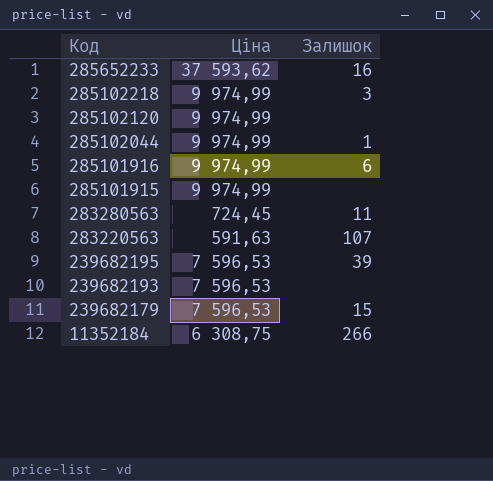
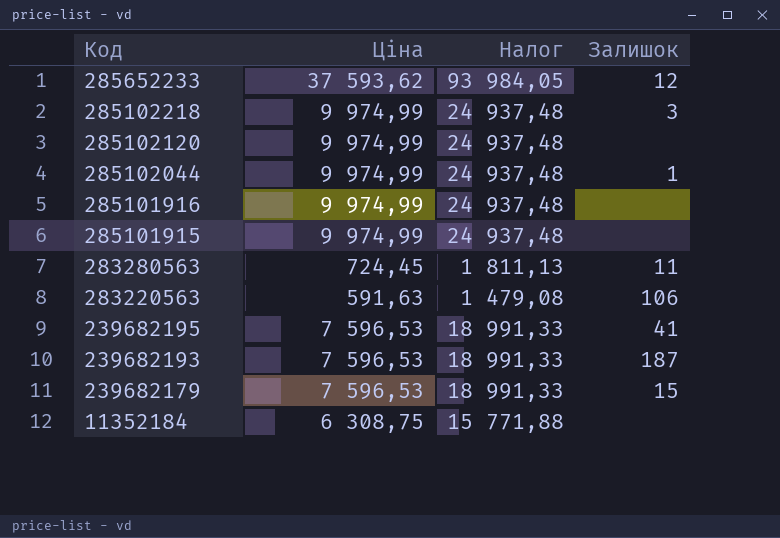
column Налог | formula: none -> [Ціна] * 2,5
285652233 | Залишок: 16 -> 12
285101916 | Залишок: 6 -> none
283220563 | Залишок: 107 -> 106
239682195 | Залишок: 39 -> 41
239682193 | Залишок: none -> 187
11352184 | Залишок: 266 -> none

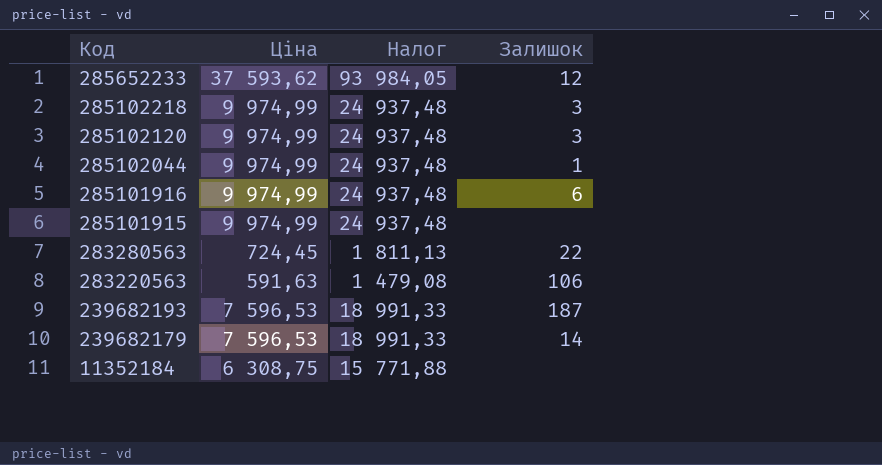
row 239682195: 7 596,53 | 18 991,33 | 41 -> none
285102120 | Залишок: none -> 3
285101916 | Залишок: none -> 6
283280563 | Залишок: 11 -> 22
239682179 | Залишок: 15 -> 14

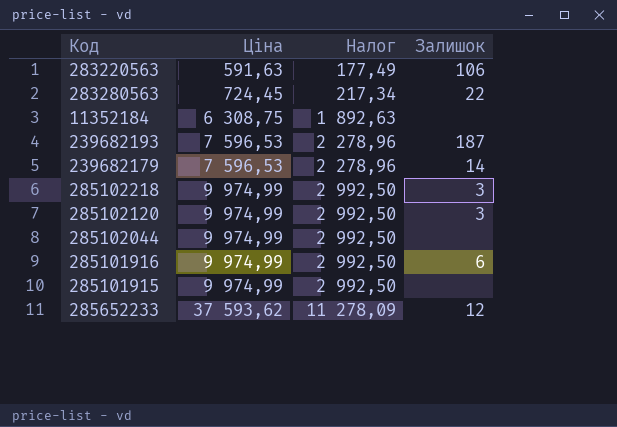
row order: Код descending -> Ціна ascending
column Налог | formula: [Ціна] * 2,5 -> [Ціна] * 0,3
285102044 | Залишок: 1 -> none

